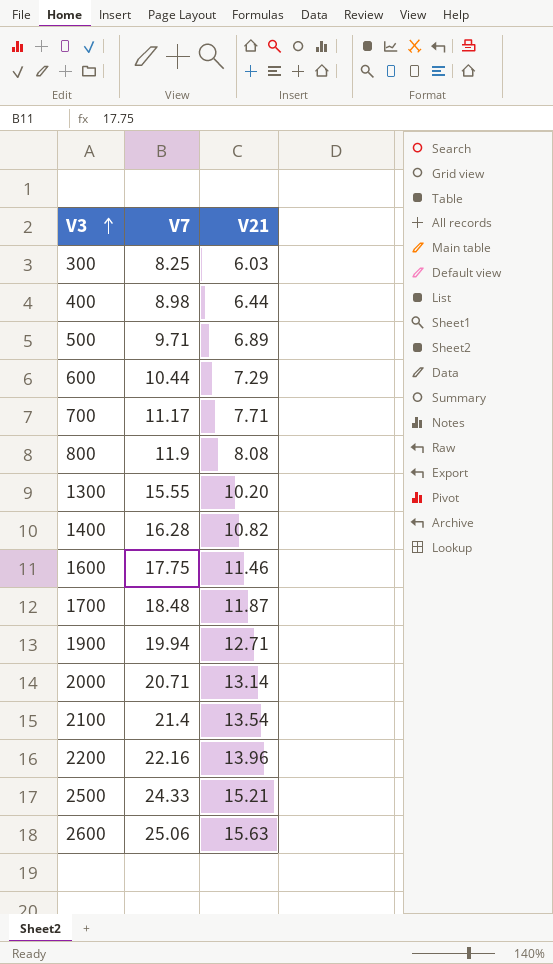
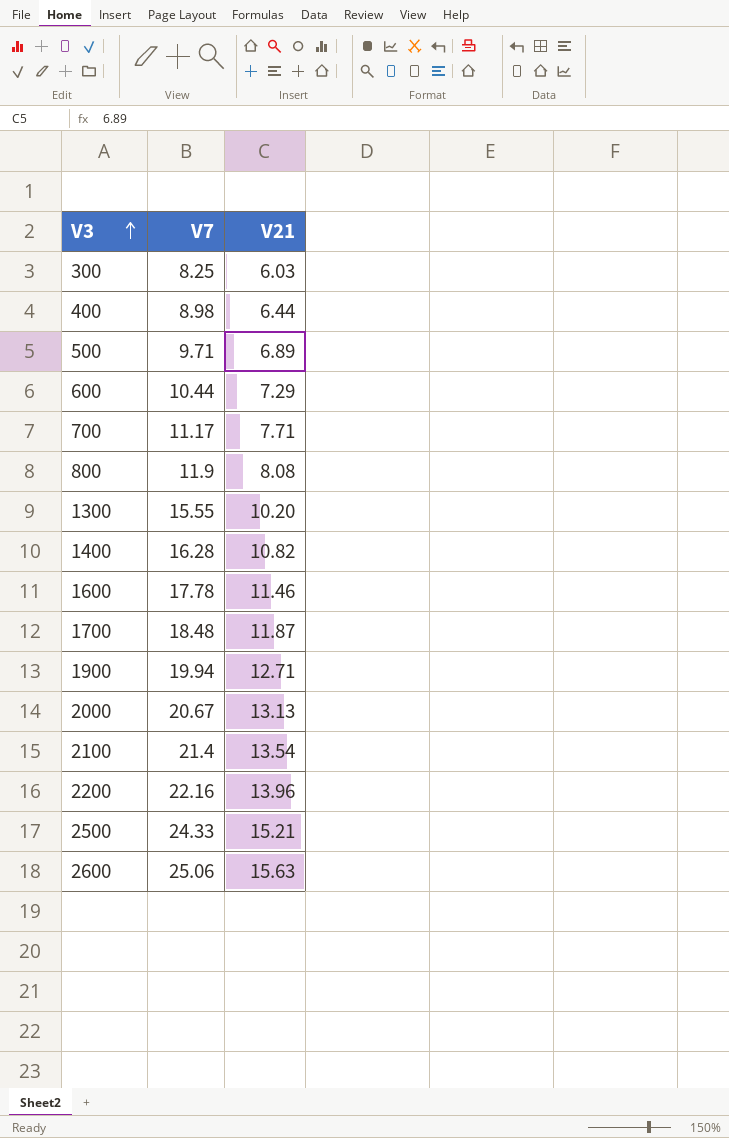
1600 | V7: 17.75 -> 17.78
2000 | V7: 20.71 -> 20.67
2000 | V21: 13.14 -> 13.13

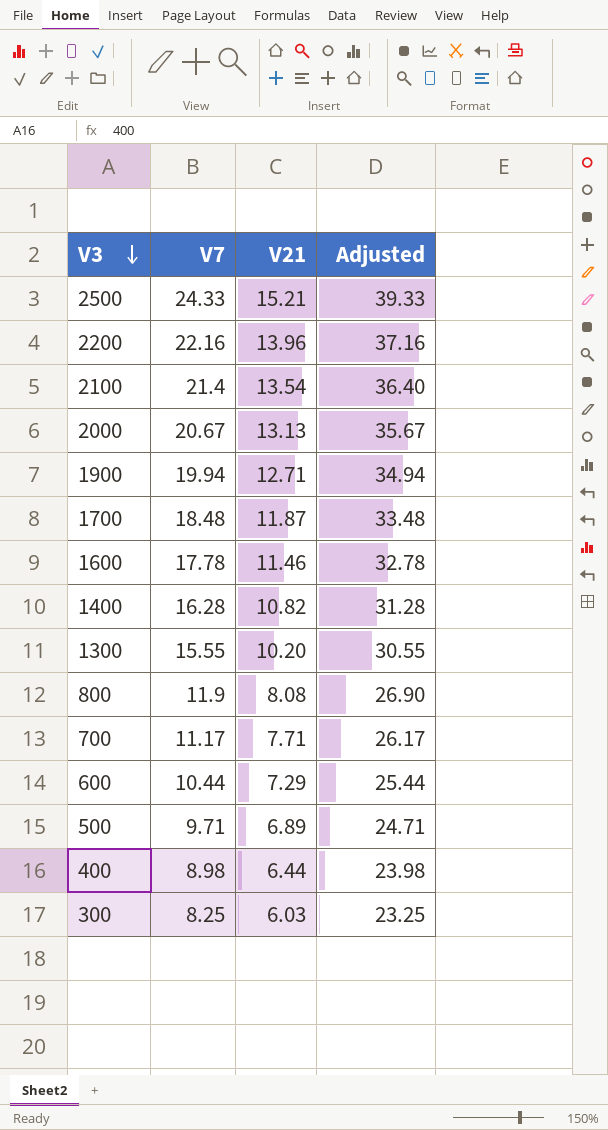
row order: V3 ascending -> V3 descending
column Adjusted | formula: none -> [V7] + 15
row 2600: 25.06 | 15.63 -> none

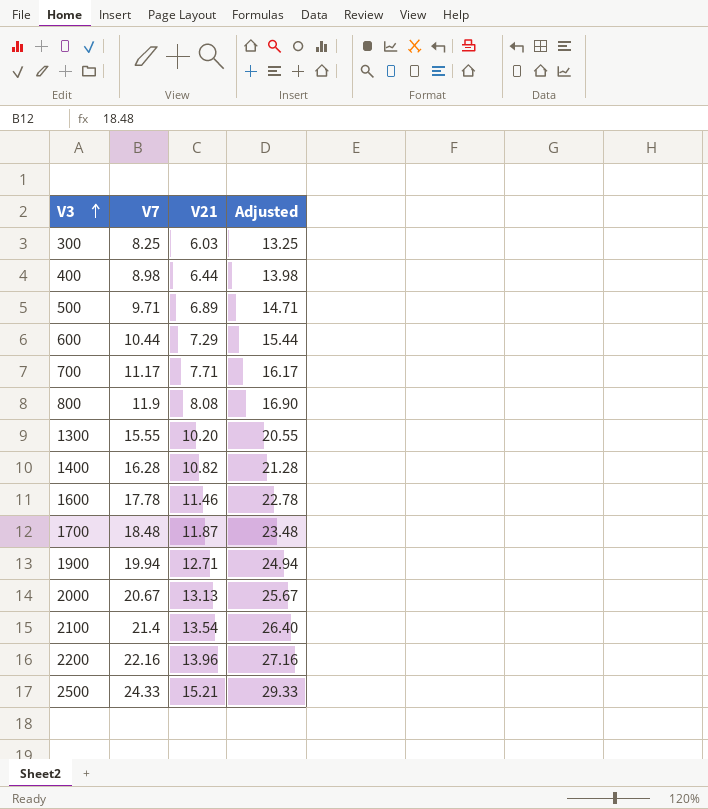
row order: V3 descending -> V3 ascending
column Adjusted | formula: [V7] + 15 -> [V7] + 5

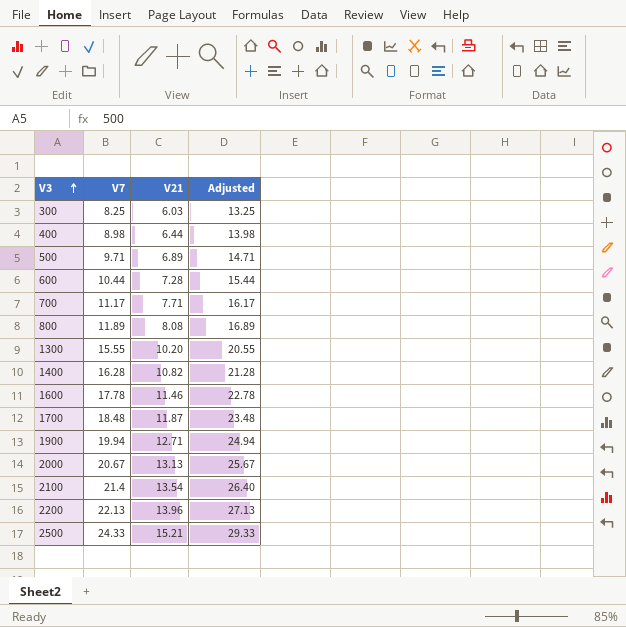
600 | V21: 7.29 -> 7.28
800 | V7: 11.9 -> 11.89
800 | Adjusted: 16.90 -> 16.89
2200 | V7: 22.16 -> 22.13
2200 | Adjusted: 27.16 -> 27.13

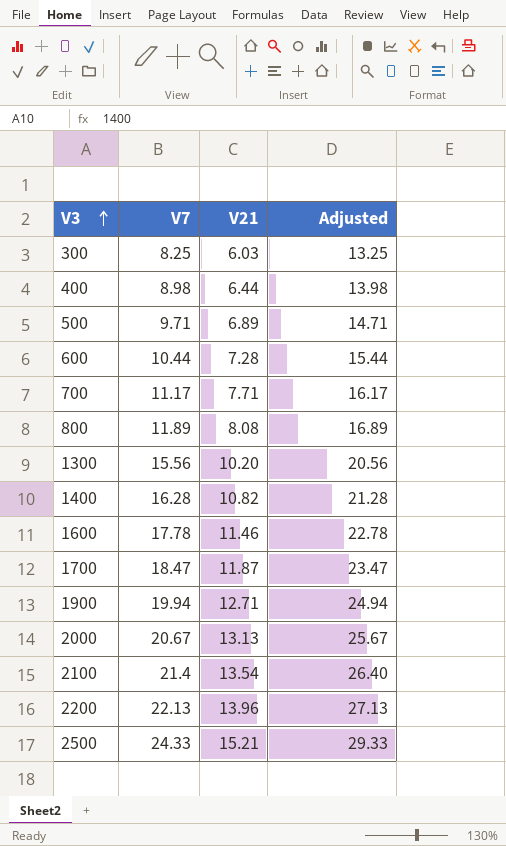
1300 | V7: 15.55 -> 15.56
1300 | Adjusted: 20.55 -> 20.56
1700 | V7: 18.48 -> 18.47
1700 | Adjusted: 23.48 -> 23.47

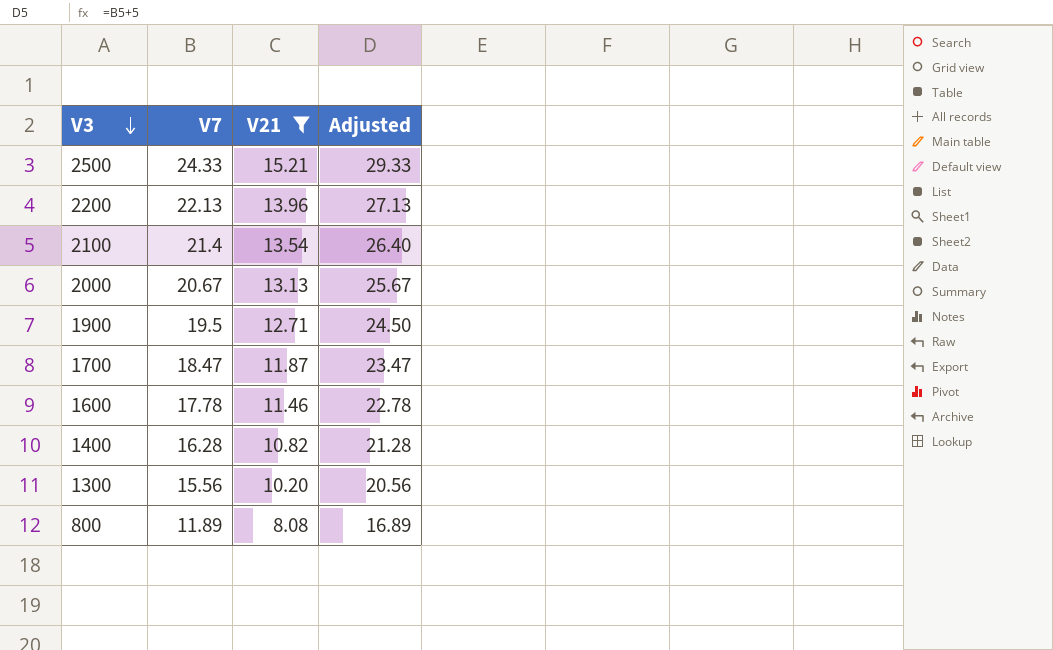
filter: none -> V21 >= 8.08
row order: V3 ascending -> V3 descending
1900 | V7: 19.94 -> 19.5
1900 | Adjusted: 24.94 -> 24.50

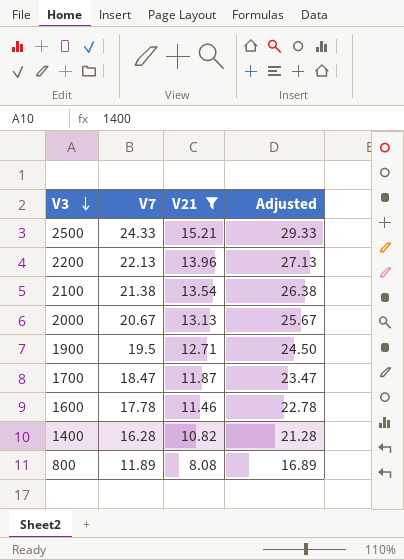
row 1300: 15.56 | 10.20 | 20.56 -> none
2100 | V7: 21.4 -> 21.38
2100 | Adjusted: 26.40 -> 26.38

